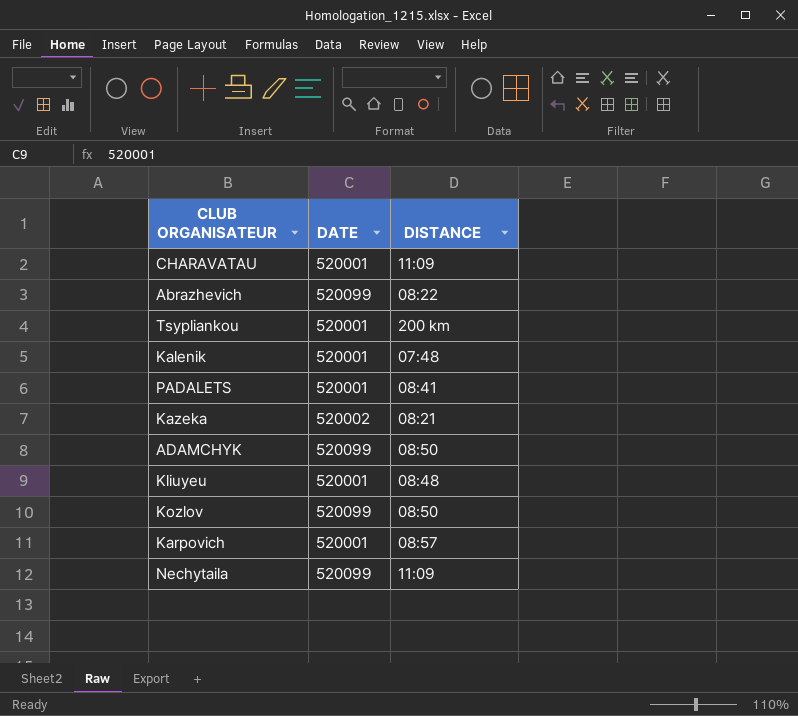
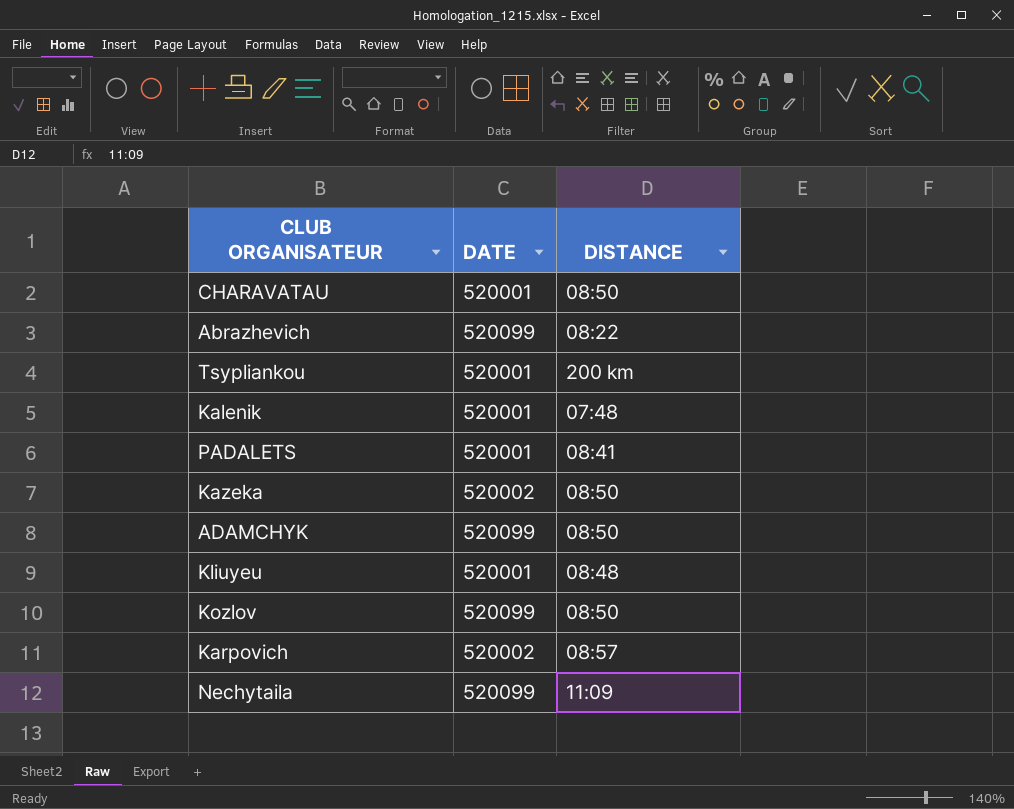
CHARAVATAU | DISTANCE: 11:09 -> 08:50
Kazeka | DISTANCE: 08:21 -> 08:50
Karpovich | DATE: 520001 -> 520002

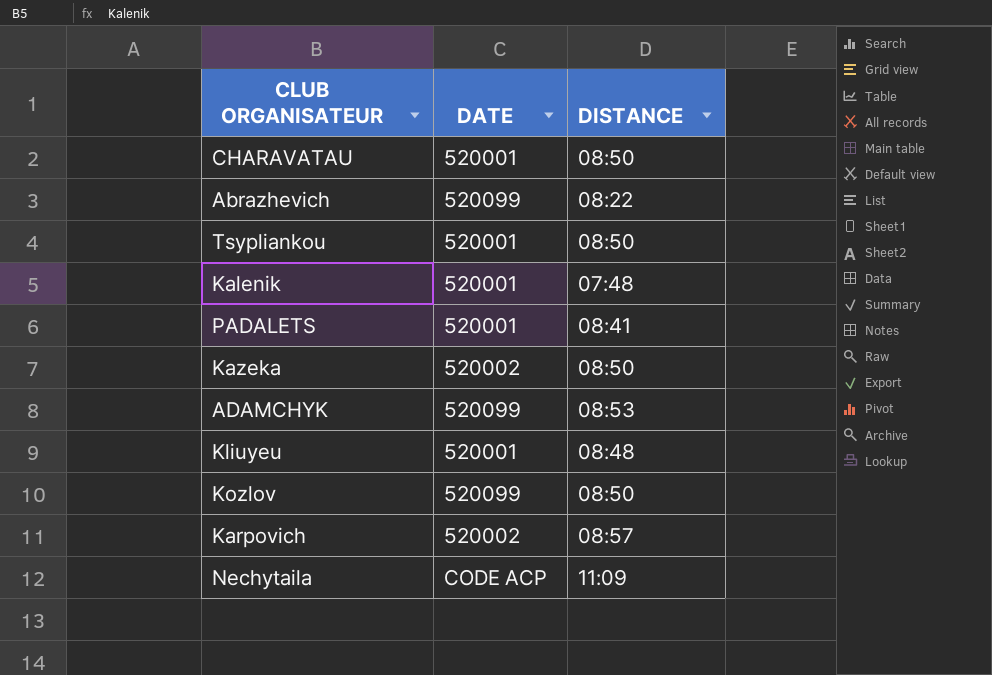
Tsypliankou | DISTANCE: 200 km -> 08:50
ADAMCHYK | DISTANCE: 08:50 -> 08:53
Nechytaila | DATE: 520099 -> CODE ACP

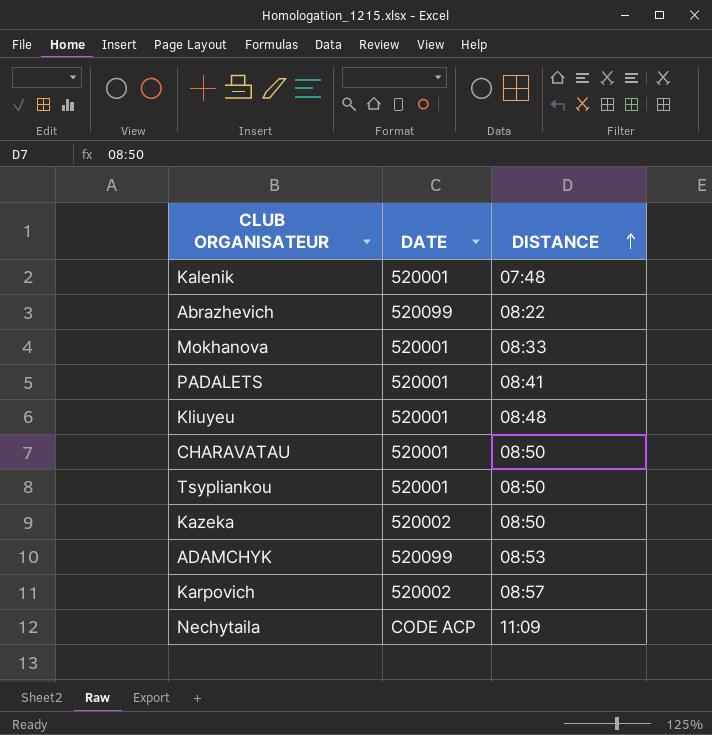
row order: none -> DISTANCE ascending
row Kozlov: 520099 | 08:50 -> none
row Mokhanova: none -> 520001 | 08:33

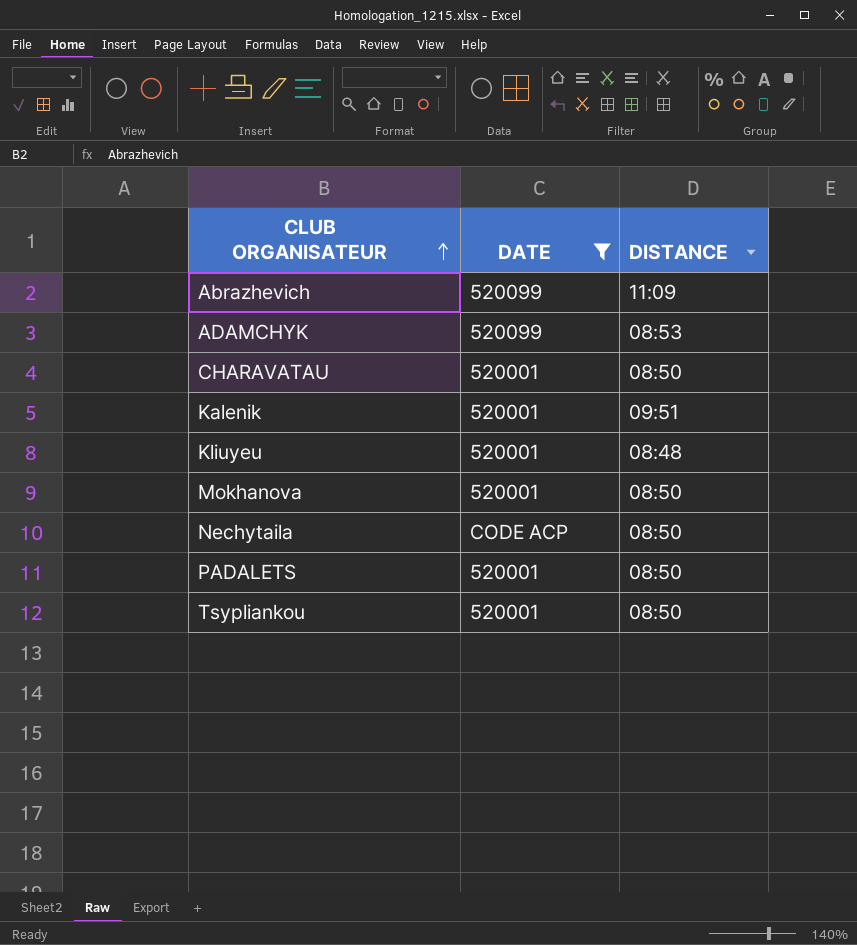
filter: none -> DATE != 520002
row order: DISTANCE ascending -> CLUB ORGANISATEUR ascending
Abrazhevich | DISTANCE: 08:22 -> 11:09
Kalenik | DISTANCE: 07:48 -> 09:51
Mokhanova | DISTANCE: 08:33 -> 08:50
Nechytaila | DISTANCE: 11:09 -> 08:50
PADALETS | DISTANCE: 08:41 -> 08:50

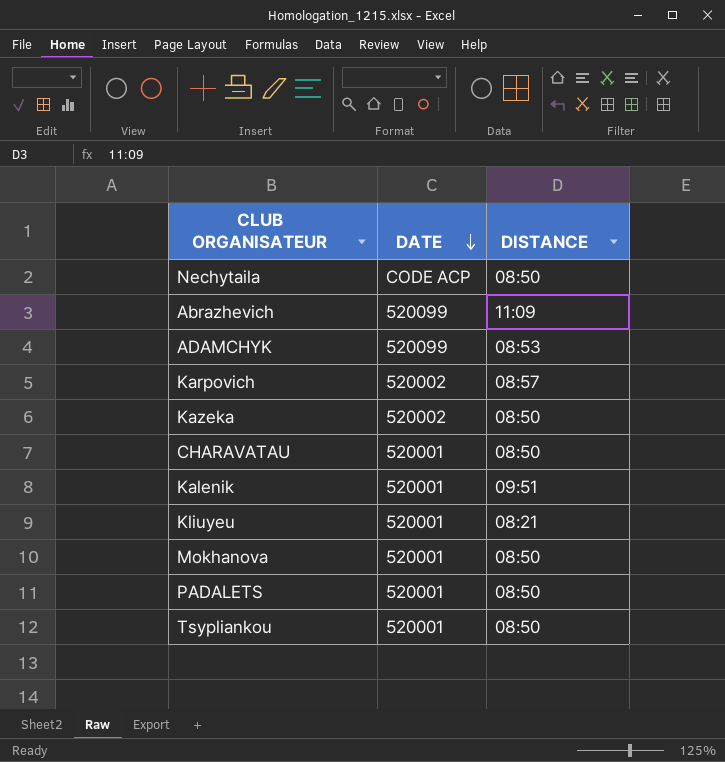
filter: DATE != 520002 -> none
row order: CLUB ORGANISATEUR ascending -> DATE descending
Kliuyeu | DISTANCE: 08:48 -> 08:21

